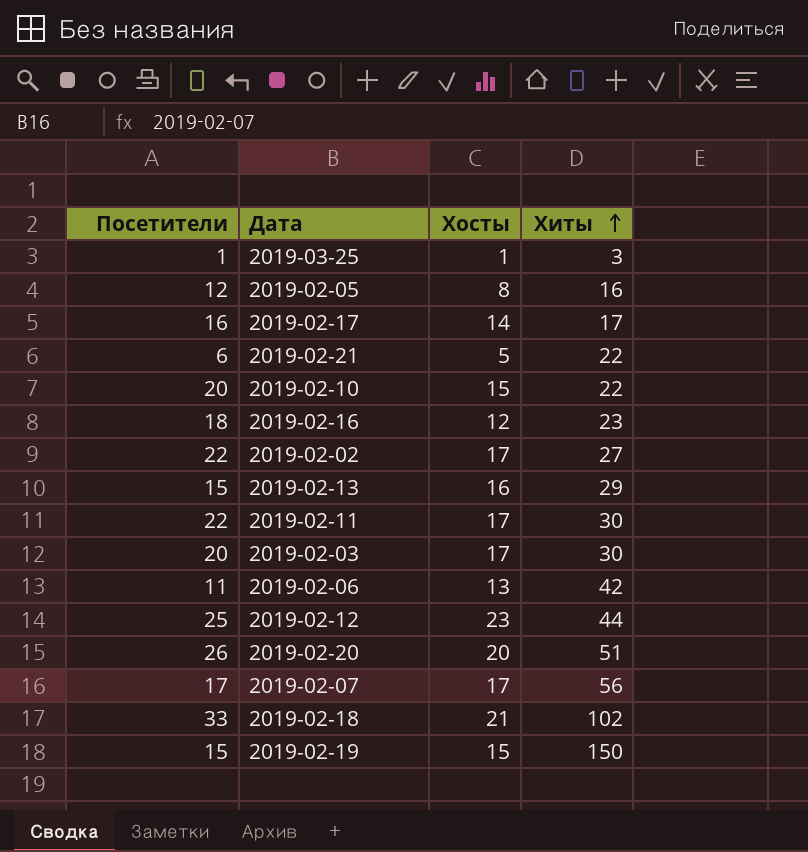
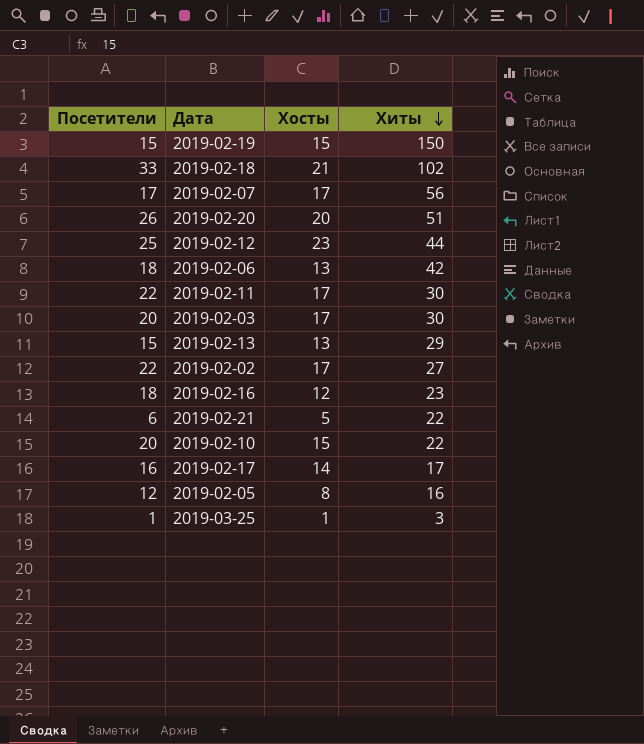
row order: Хиты ascending -> Хиты descending
2019-02-06 | Посетители: 11 -> 18
2019-02-13 | Хосты: 16 -> 13

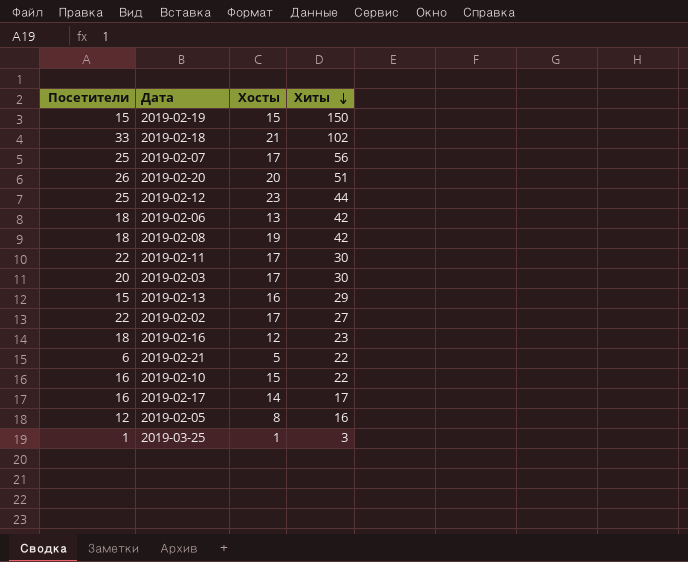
2019-02-07 | Посетители: 17 -> 25
row 2019-02-08: none -> 18 | 19 | 42
2019-02-13 | Хосты: 13 -> 16
2019-02-10 | Посетители: 20 -> 16

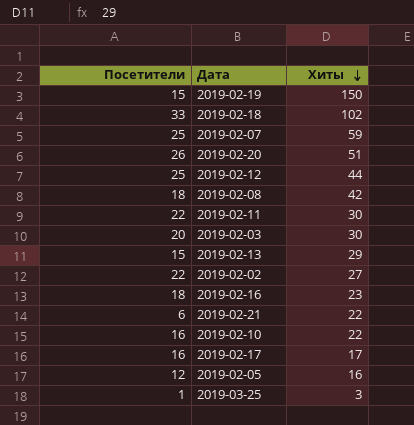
column Хосты | position: 3 -> none
row 2019-02-06: 18 | 13 | 42 -> none
2019-02-07 | Хиты: 56 -> 59

